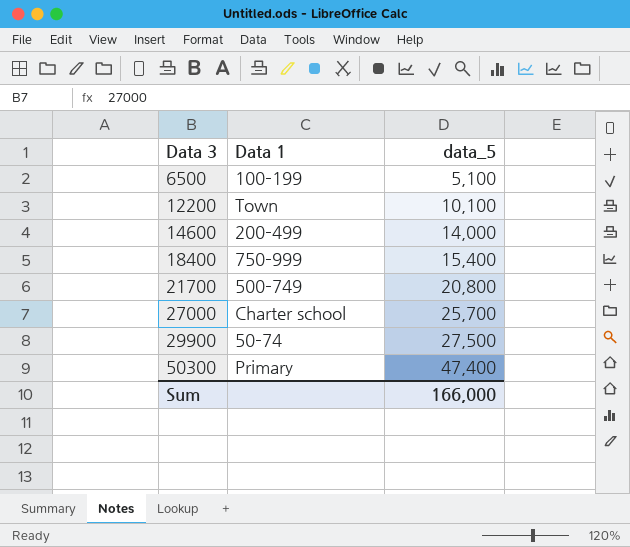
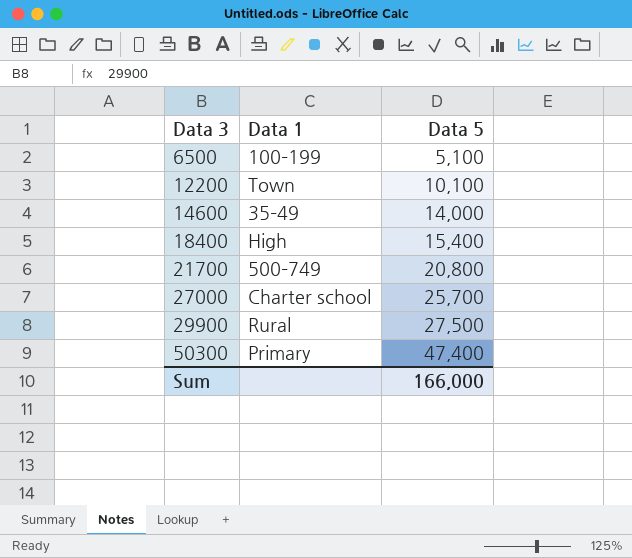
column name: data_5 -> Data 5
14600 | Data 1: 200–499 -> 35–49
18400 | Data 1: 750–999 -> High
29900 | Data 1: 50–74 -> Rural

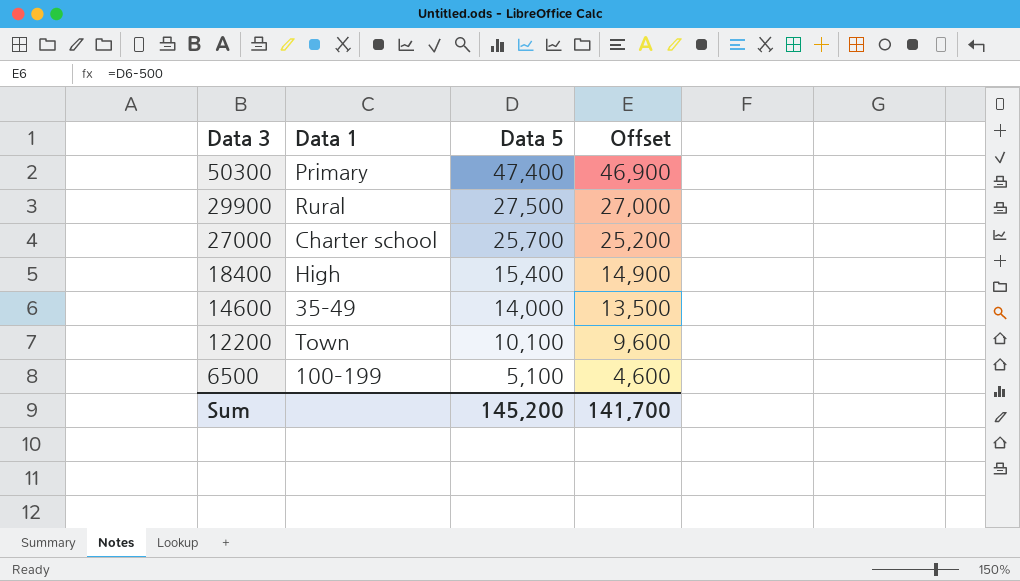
row order: Data 3 ascending -> Data 3 descending
column Offset | formula: none -> [Data 5] - 500
row 21700: 500–749 | 20,800 -> none
Sum | Data 5: 166,000 -> 145,200

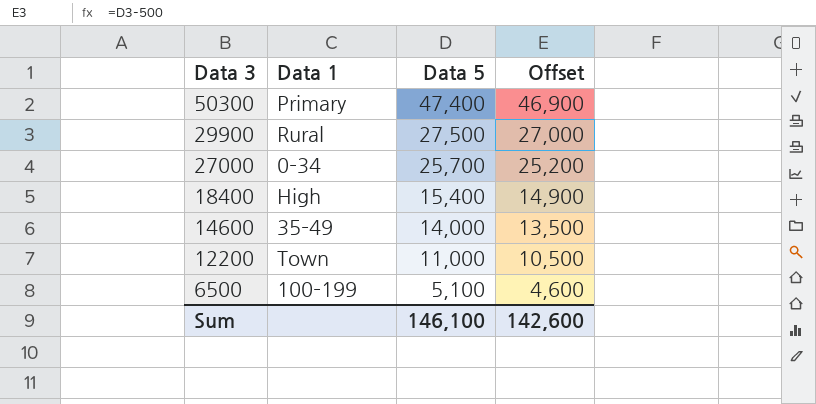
27000 | Data 1: Charter school -> 0–34
12200 | Data 5: 10,100 -> 11,000
12200 | Offset: 9,600 -> 10,500
Sum | Data 5: 145,200 -> 146,100
Sum | Offset: 141,700 -> 142,600

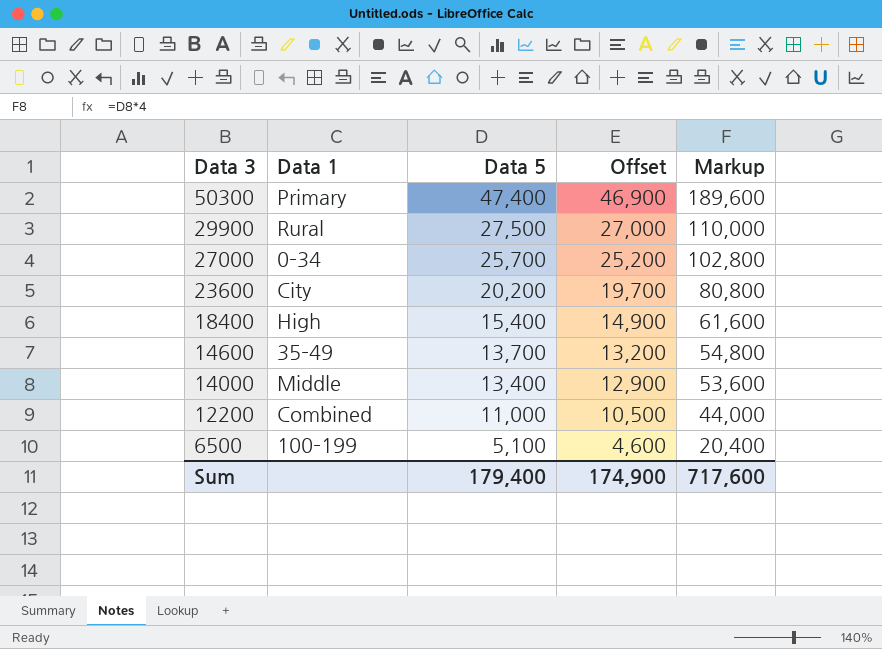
column Markup | formula: none -> [Data 5] * 4
row 23600: none -> City | 20,200 | 19,700 | 80,800
14600 | Data 5: 14,000 -> 13,700
14600 | Offset: 13,500 -> 13,200
row 14000: none -> Middle | 13,400 | 12,900 | 53,600
12200 | Data 1: Town -> Combined
Sum | Data 5: 146,100 -> 179,400
Sum | Offset: 142,600 -> 174,900

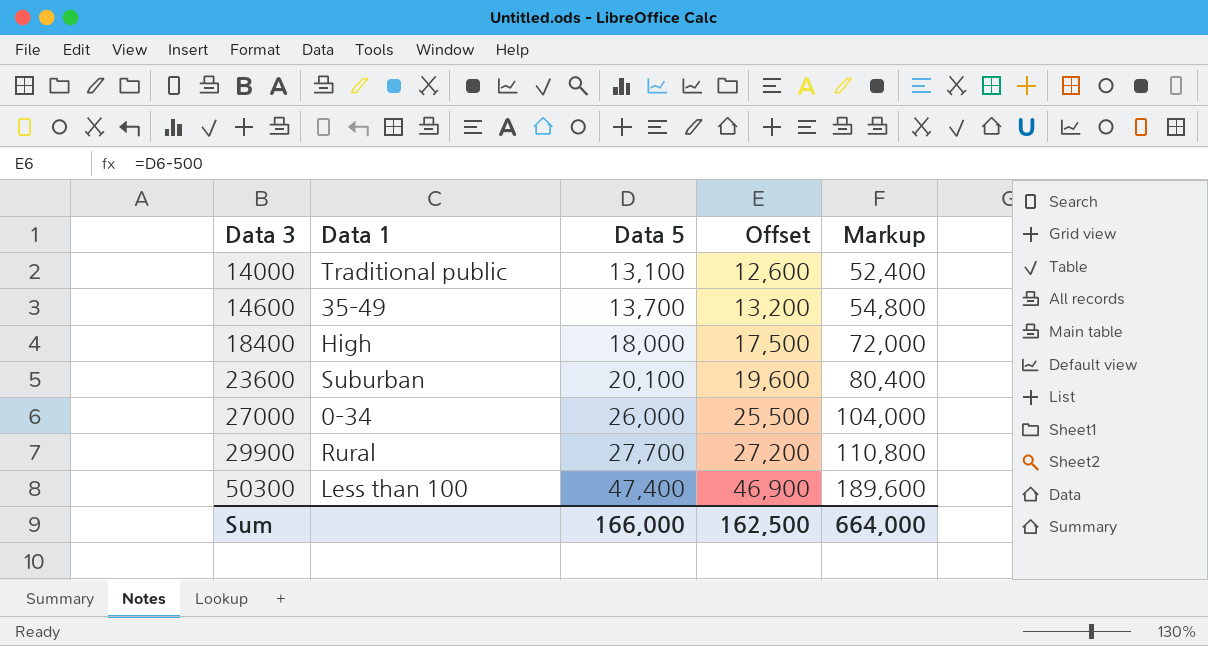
row order: Data 3 descending -> Data 3 ascending
row 12200: Combined | 11,000 | 10,500 | 44,000 -> none
row 6500: 100–199 | 5,100 | 4,600 | 20,400 -> none
14000 | Data 1: Middle -> Traditional public
14000 | Data 5: 13,400 -> 13,100
14000 | Offset: 12,900 -> 12,600
14000 | Markup: 53,600 -> 52,400
18400 | Data 5: 15,400 -> 18,000
18400 | Offset: 14,900 -> 17,500
18400 | Markup: 61,600 -> 72,000
23600 | Data 1: City -> Suburban
23600 | Data 5: 20,200 -> 20,100
23600 | Offset: 19,700 -> 19,600
23600 | Markup: 80,800 -> 80,400
27000 | Data 5: 25,700 -> 26,000
27000 | Offset: 25,200 -> 25,500
27000 | Markup: 102,800 -> 104,000
29900 | Data 5: 27,500 -> 27,700
29900 | Offset: 27,000 -> 27,200
29900 | Markup: 110,000 -> 110,800
50300 | Data 1: Primary -> Less than 100
Sum | Data 5: 179,400 -> 166,000
Sum | Offset: 174,900 -> 162,500
Sum | Markup: 717,600 -> 664,000

